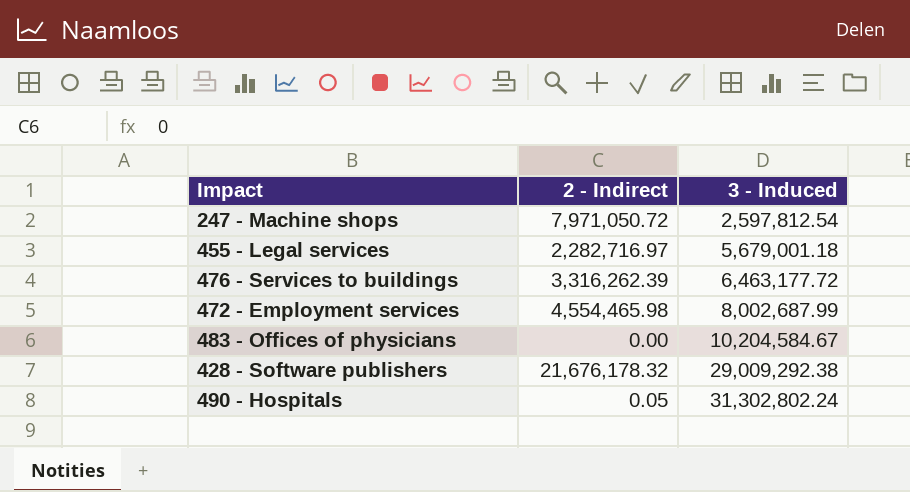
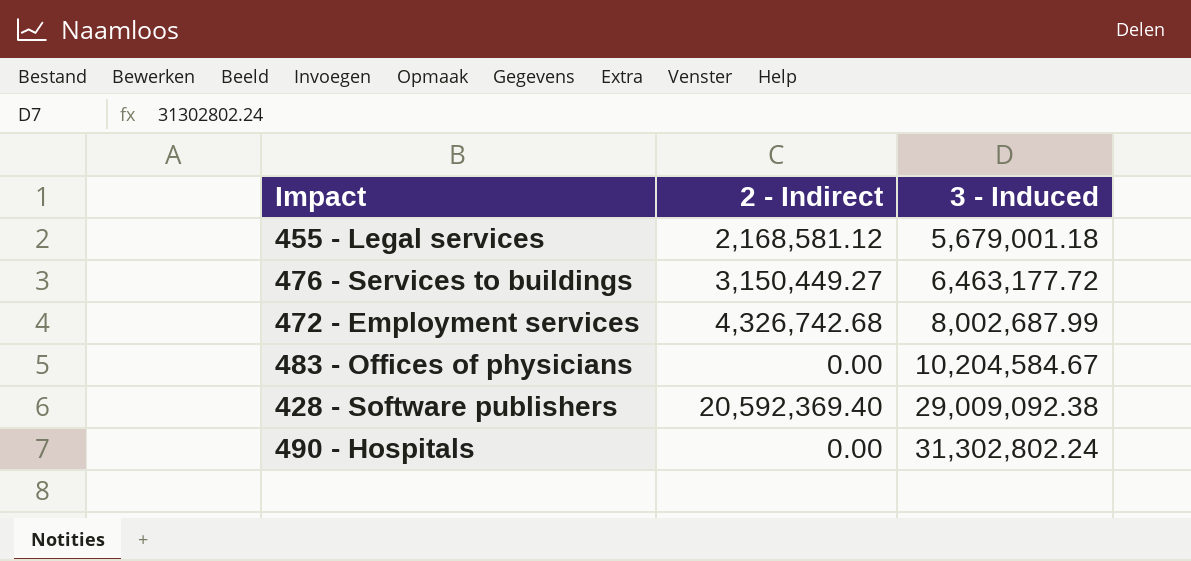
row 247 - Machine shops: 7,971,050.72 | 2,597,812.54 -> none
455 - Legal services | 2 - Indirect: 2,282,716.97 -> 2,168,581.12
476 - Services to buildings | 2 - Indirect: 3,316,262.39 -> 3,150,449.27
472 - Employment services | 2 - Indirect: 4,554,465.98 -> 4,326,742.68
428 - Software publishers | 2 - Indirect: 21,676,178.32 -> 20,592,369.40
428 - Software publishers | 3 - Induced: 29,009,292.38 -> 29,009,092.38
490 - Hospitals | 2 - Indirect: 0.05 -> 0.00

